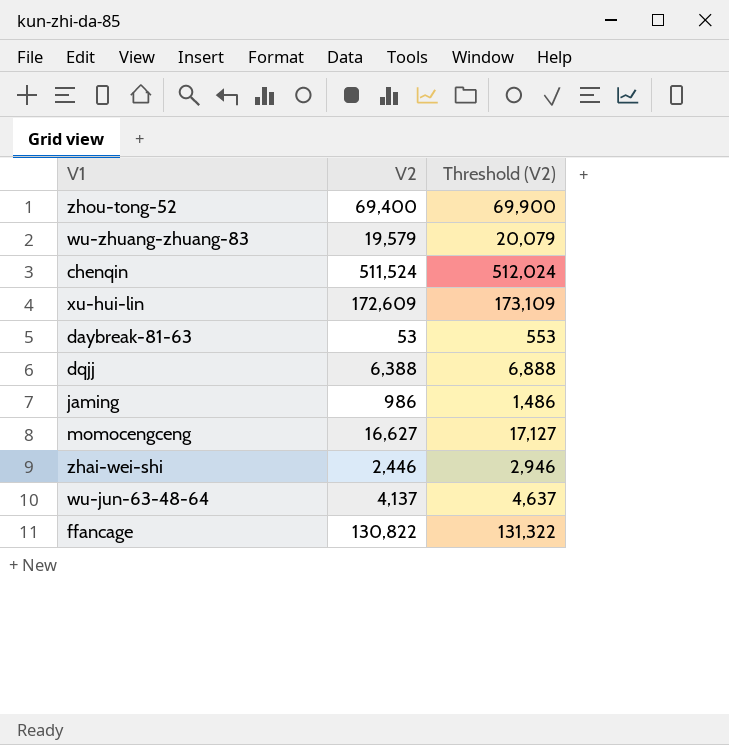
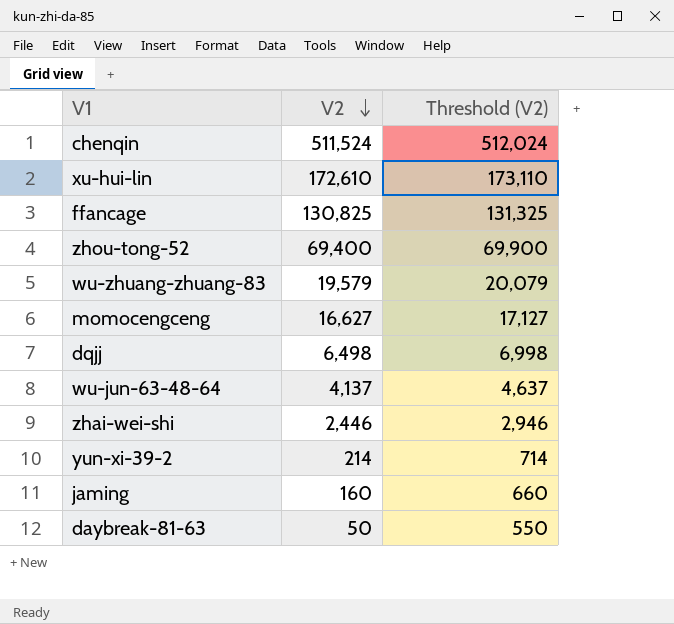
row order: none -> V2 descending
xu-hui-lin | V2: 172,609 -> 172,610
xu-hui-lin | Threshold (V2): 173,109 -> 173,110
ffancage | V2: 130,822 -> 130,825
ffancage | Threshold (V2): 131,322 -> 131,325
dqjj | V2: 6,388 -> 6,498
dqjj | Threshold (V2): 6,888 -> 6,998
row yun-xi-39-2: none -> 214 | 714
jaming | V2: 986 -> 160
jaming | Threshold (V2): 1,486 -> 660
daybreak-81-63 | V2: 53 -> 50
daybreak-81-63 | Threshold (V2): 553 -> 550

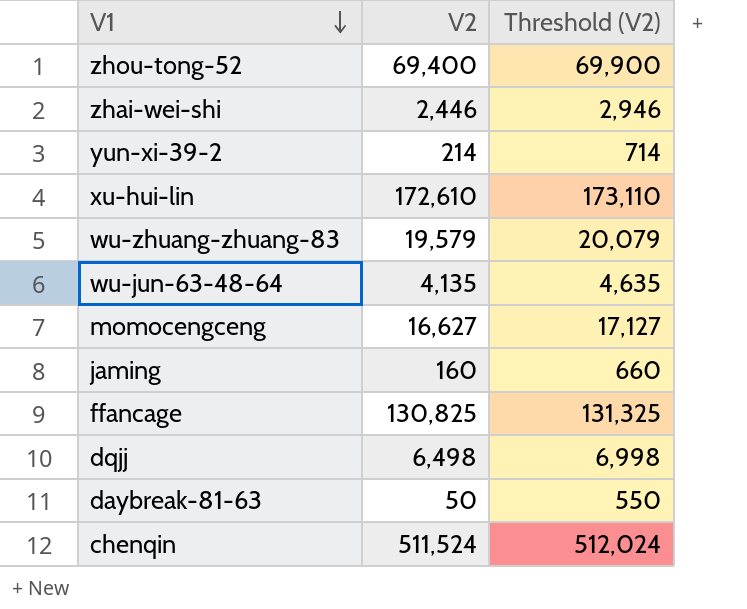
row order: V2 descending -> V1 descending
wu-jun-63-48-64 | V2: 4,137 -> 4,135
wu-jun-63-48-64 | Threshold (V2): 4,637 -> 4,635

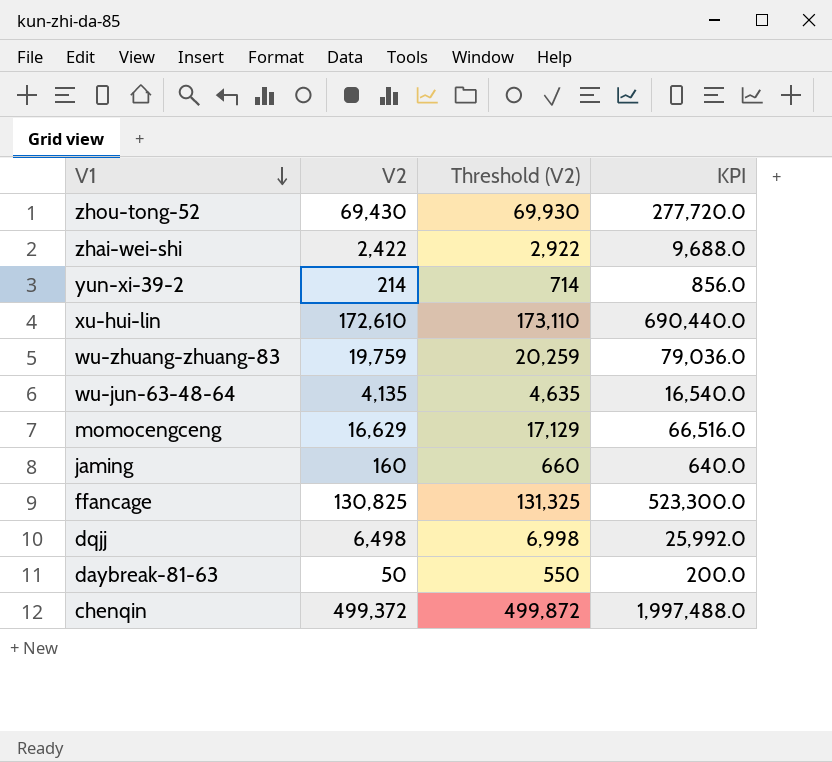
column KPI | formula: none -> [V2] * 4
zhou-tong-52 | V2: 69,400 -> 69,430
zhou-tong-52 | Threshold (V2): 69,900 -> 69,930
zhai-wei-shi | V2: 2,446 -> 2,422
zhai-wei-shi | Threshold (V2): 2,946 -> 2,922
wu-zhuang-zhuang-83 | V2: 19,579 -> 19,759
wu-zhuang-zhuang-83 | Threshold (V2): 20,079 -> 20,259
momocengceng | V2: 16,627 -> 16,629
momocengceng | Threshold (V2): 17,127 -> 17,129
chenqin | V2: 511,524 -> 499,372
chenqin | Threshold (V2): 512,024 -> 499,872

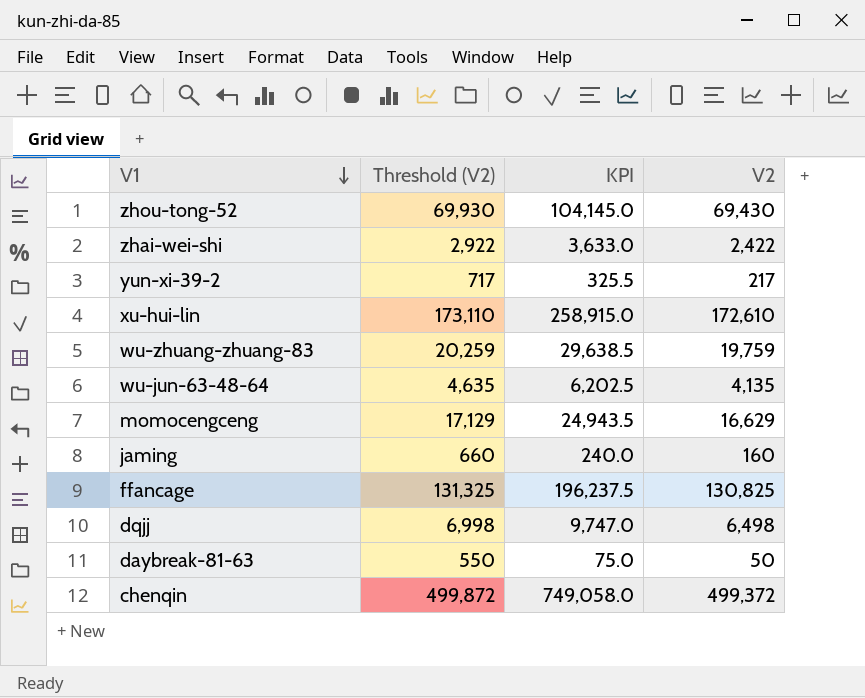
column KPI | formula: [V2] * 4 -> [V2] * 1.5
column V2 | position: 2 -> 4
yun-xi-39-2 | Threshold (V2): 714 -> 717
yun-xi-39-2 | V2: 214 -> 217

